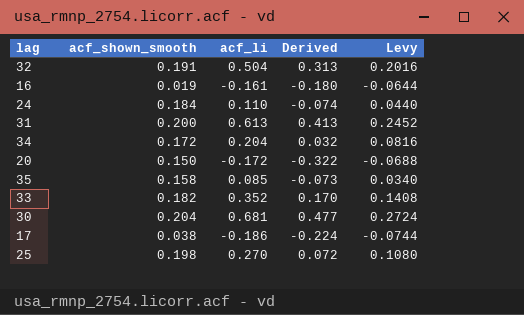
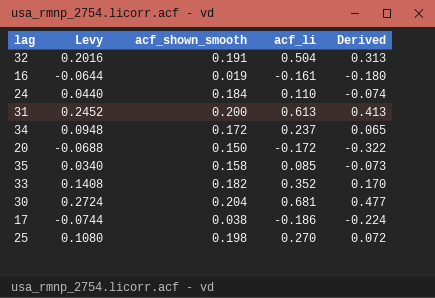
column Levy | position: 5 -> 2
34 | Levy: 0.0816 -> 0.0948
34 | acf_li: 0.204 -> 0.237
34 | Derived: 0.032 -> 0.065

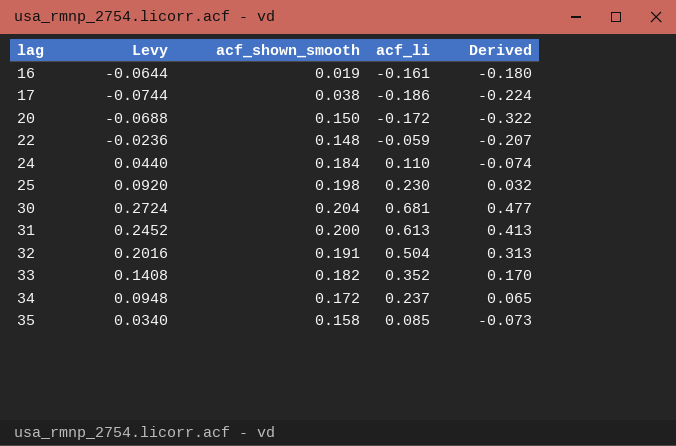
row order: none -> lag ascending
row 22: none -> -0.0236 | 0.148 | -0.059 | -0.207
25 | Levy: 0.1080 -> 0.0920
25 | acf_li: 0.270 -> 0.230
25 | Derived: 0.072 -> 0.032

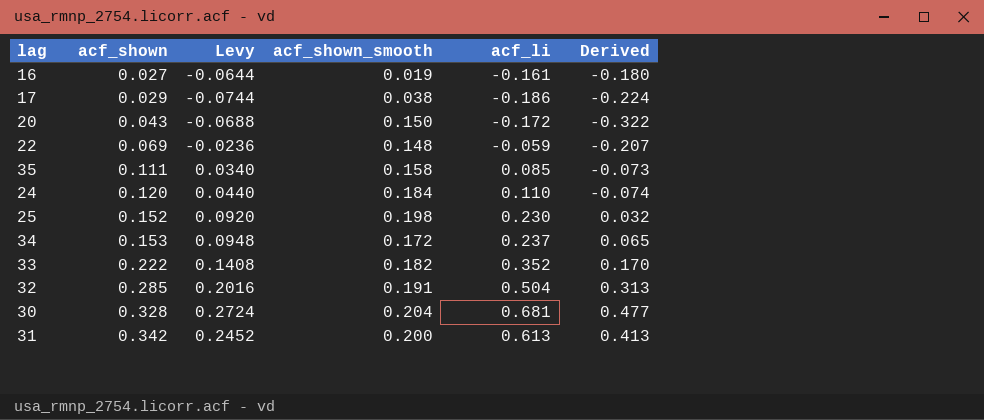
row order: lag ascending -> acf_shown ascending
column acf_shown | position: none -> 2

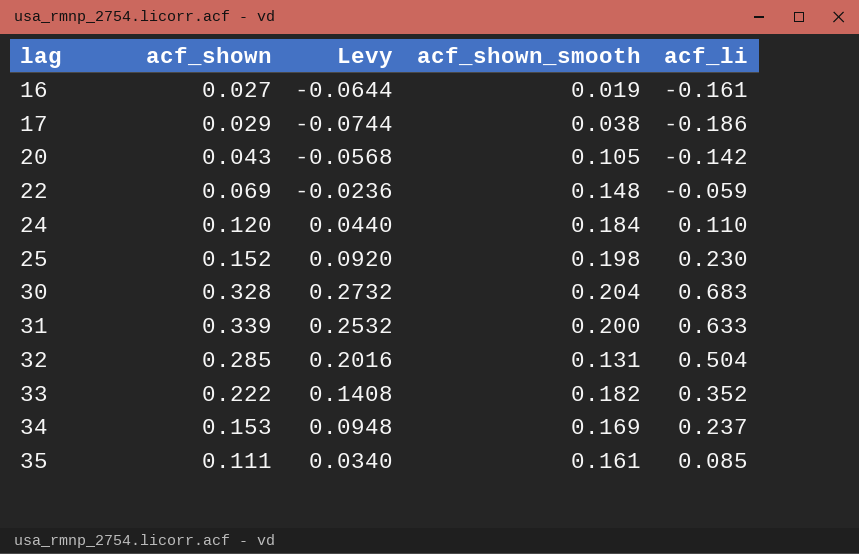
row order: acf_shown ascending -> lag ascending
column Derived | formula: [acf_li] - [acf_shown_smooth] -> none
20 | Levy: -0.0688 -> -0.0568
20 | acf_shown_smooth: 0.150 -> 0.105
20 | acf_li: -0.172 -> -0.142
30 | Levy: 0.2724 -> 0.2732
30 | acf_li: 0.681 -> 0.683
31 | acf_shown: 0.342 -> 0.339
31 | Levy: 0.2452 -> 0.2532
31 | acf_li: 0.613 -> 0.633
32 | acf_shown_smooth: 0.191 -> 0.131
34 | acf_shown_smooth: 0.172 -> 0.169
35 | acf_shown_smooth: 0.158 -> 0.161

